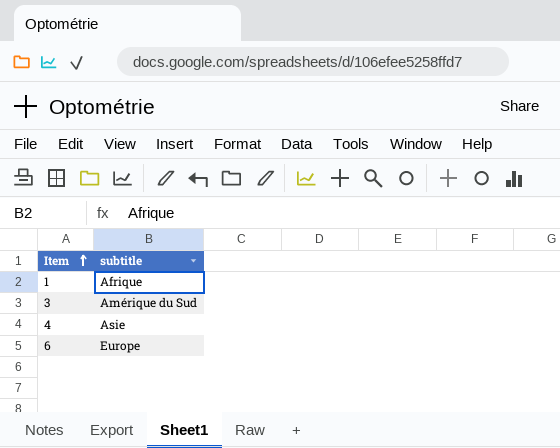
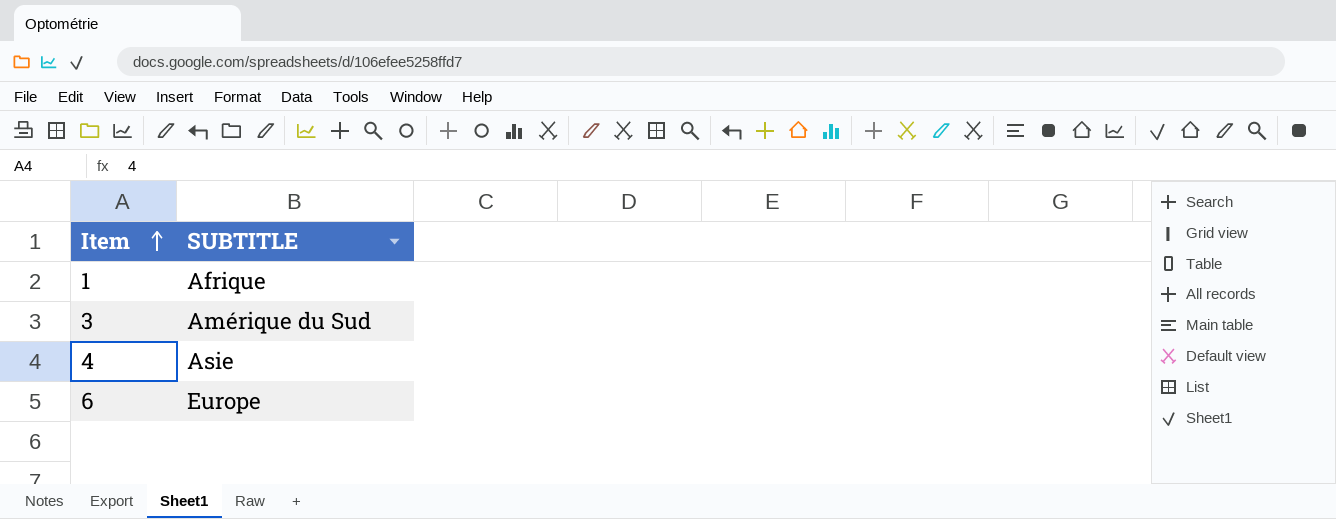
column name: subtitle -> SUBTITLE

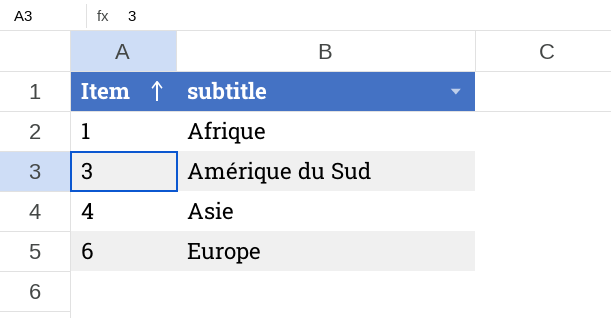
column name: SUBTITLE -> subtitle

